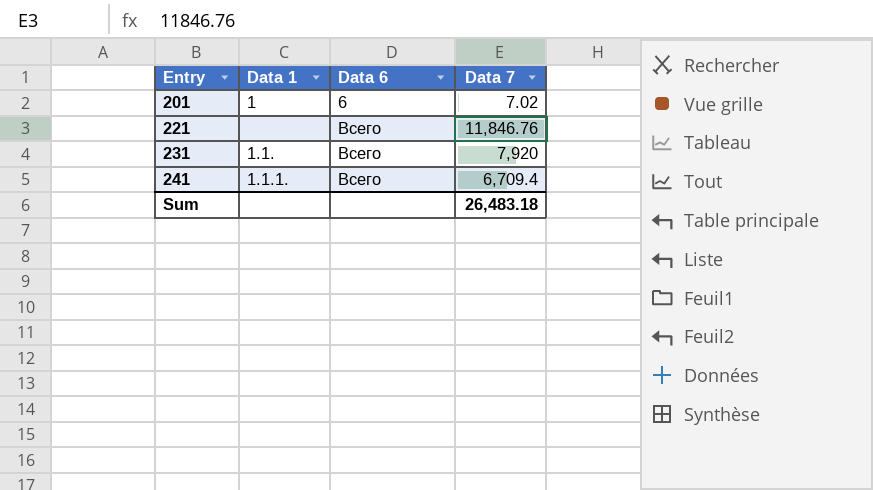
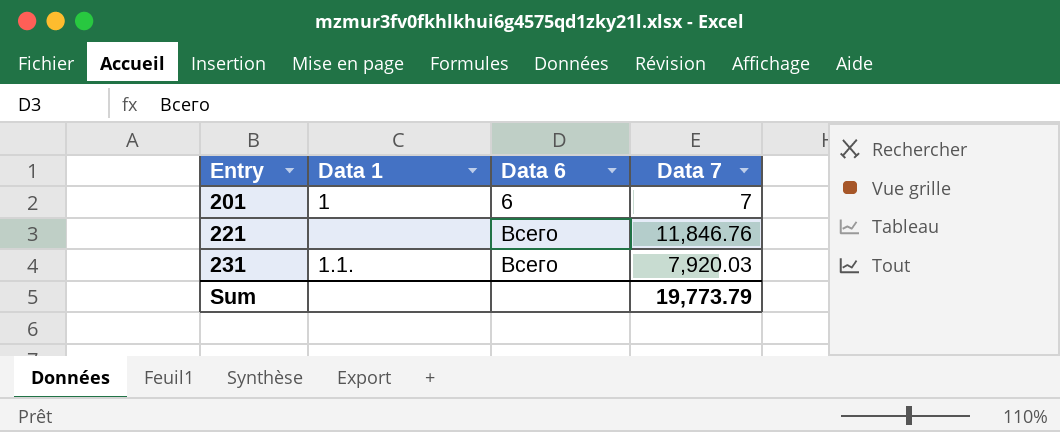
row 241: 1.1.1. | Всего | 6,709.4 -> none
201 | Data 7: 7.02 -> 7
231 | Data 7: 7,920 -> 7,920.03
Sum | Data 7: 26,483.18 -> 19,773.79

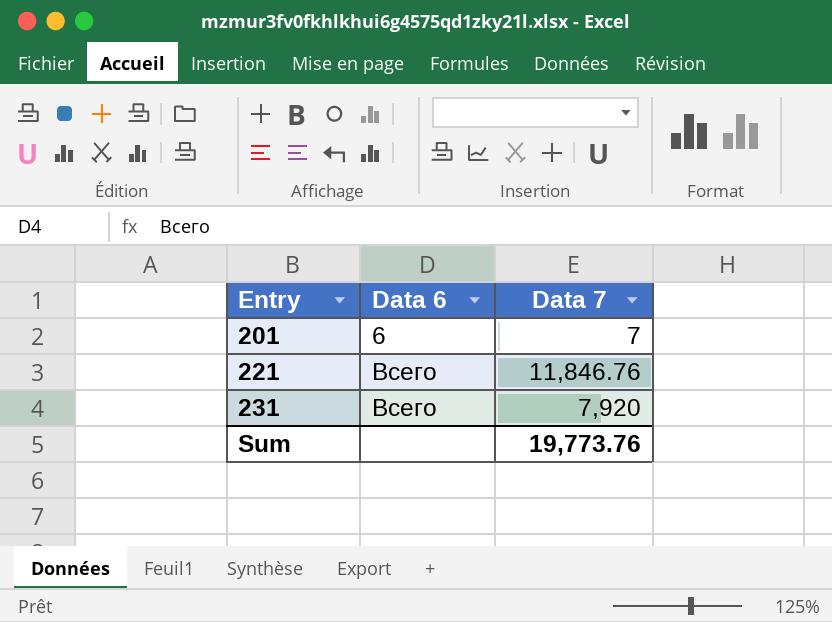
column Data 1 | position: 2 -> none
231 | Data 7: 7,920.03 -> 7,920
Sum | Data 7: 19,773.79 -> 19,773.76

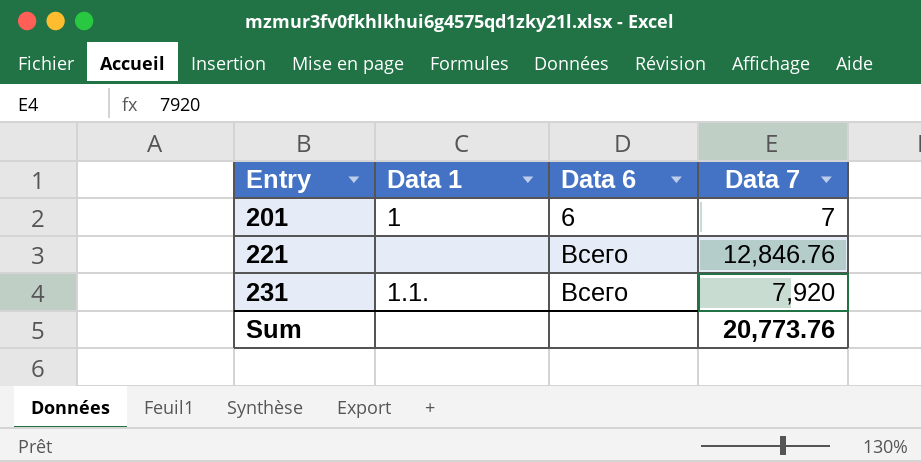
column Data 1 | position: none -> 2
221 | Data 7: 11,846.76 -> 12,846.76
Sum | Data 7: 19,773.76 -> 20,773.76

